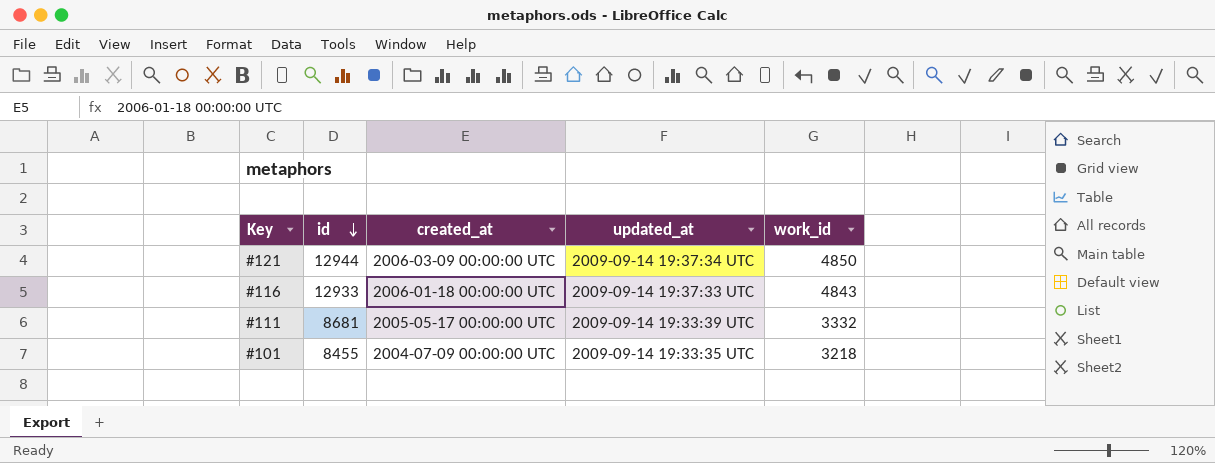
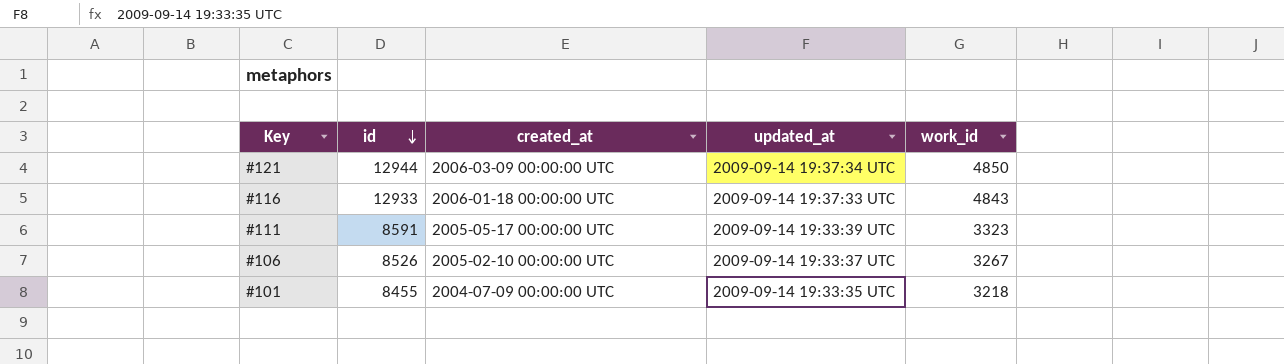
#111 | id: 8681 -> 8591
#111 | work_id: 3332 -> 3323
row #106: none -> 8526 | 2005-02-10 00:00:00 UTC | 2009-09-14 19:33:37 UTC | 3267

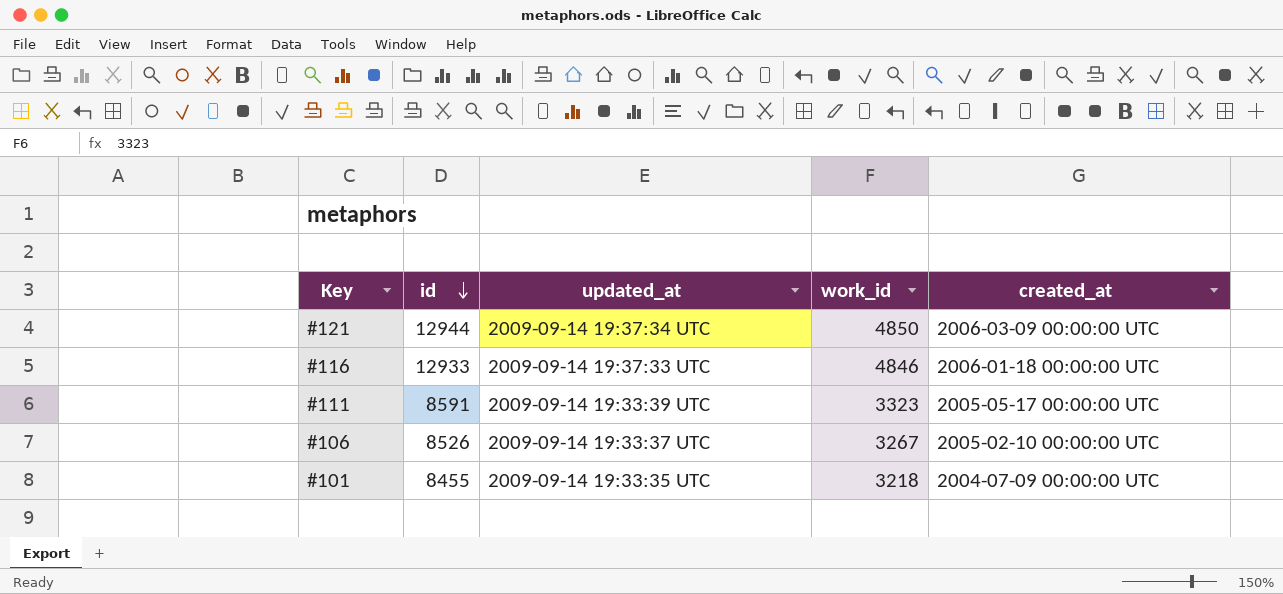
column created_at | position: 3 -> 5
#116 | work_id: 4843 -> 4846

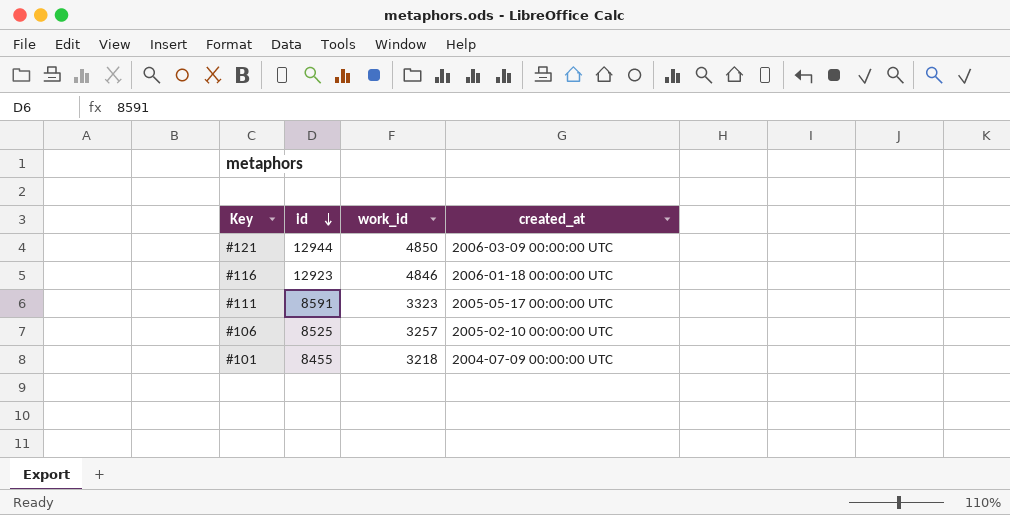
column updated_at | position: 3 -> none
#116 | id: 12933 -> 12923
#106 | id: 8526 -> 8525
#106 | work_id: 3267 -> 3257

